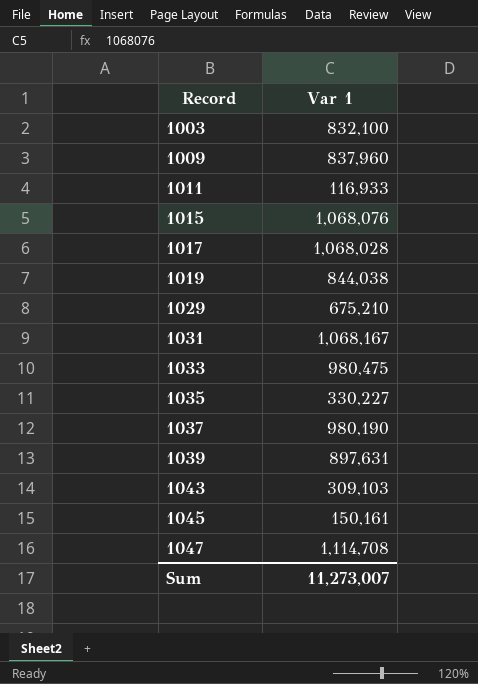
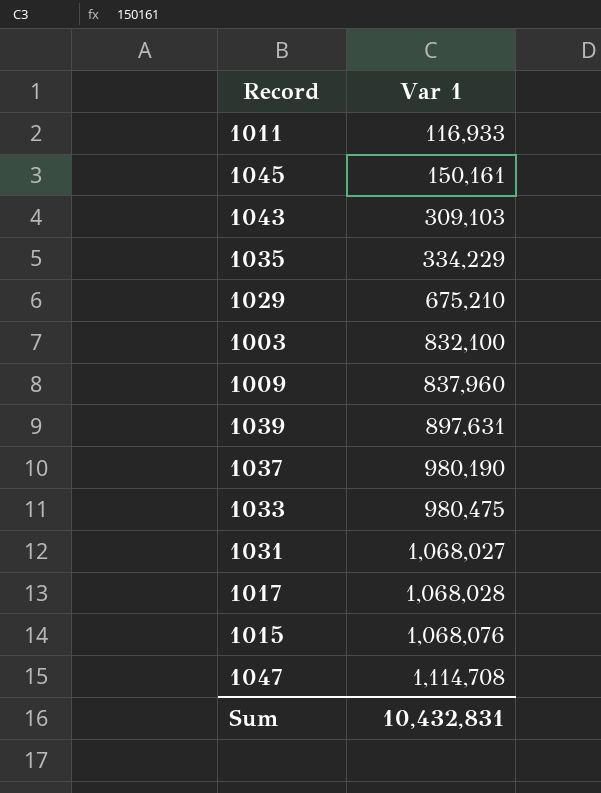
row order: Record ascending -> Var 1 ascending
row 1019: 844,038 -> none
1035 | Var 1: 330,227 -> 334,229
1031 | Var 1: 1,068,167 -> 1,068,027
Sum | Var 1: 11,273,007 -> 10,432,831

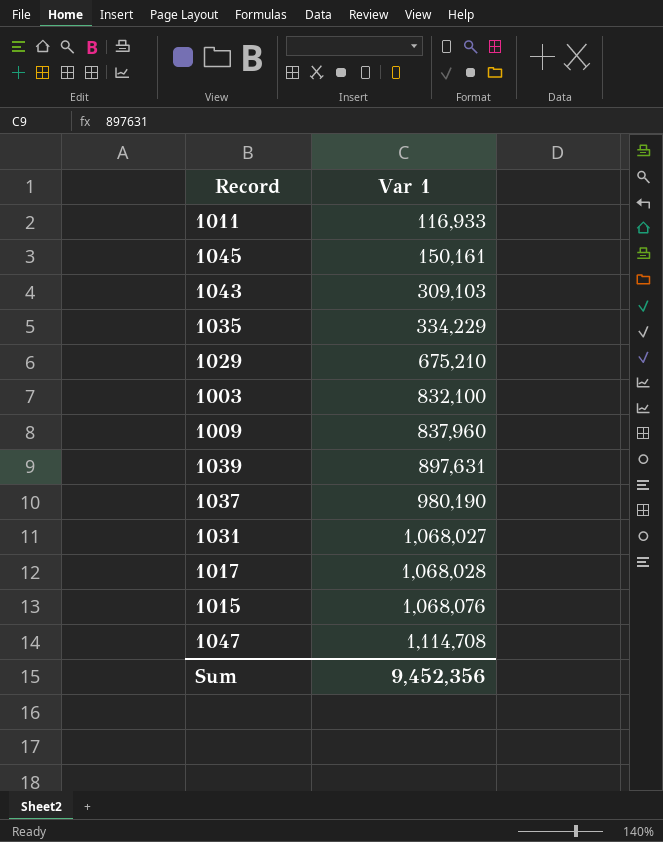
row 1033: 980,475 -> none
Sum | Var 1: 10,432,831 -> 9,452,356

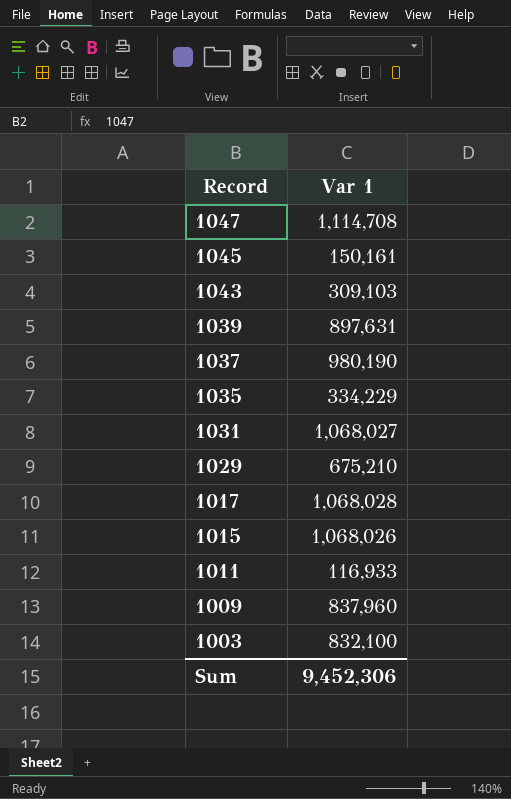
row order: Var 1 ascending -> Record descending
1015 | Var 1: 1,068,076 -> 1,068,026
Sum | Var 1: 9,452,356 -> 9,452,306

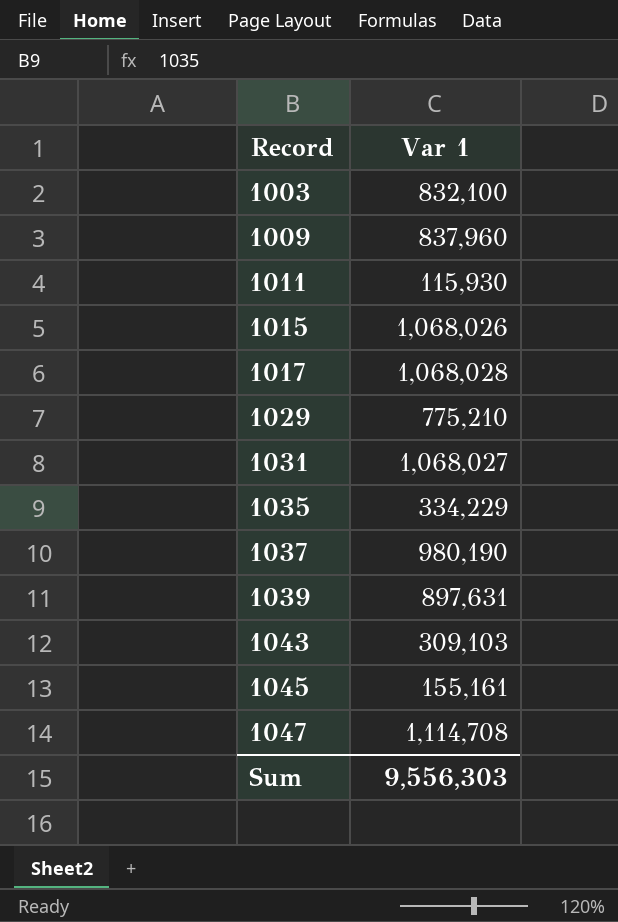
row order: Record descending -> Record ascending
1011 | Var 1: 116,933 -> 115,930
1029 | Var 1: 675,210 -> 775,210
1045 | Var 1: 150,161 -> 155,161
Sum | Var 1: 9,452,306 -> 9,556,303

